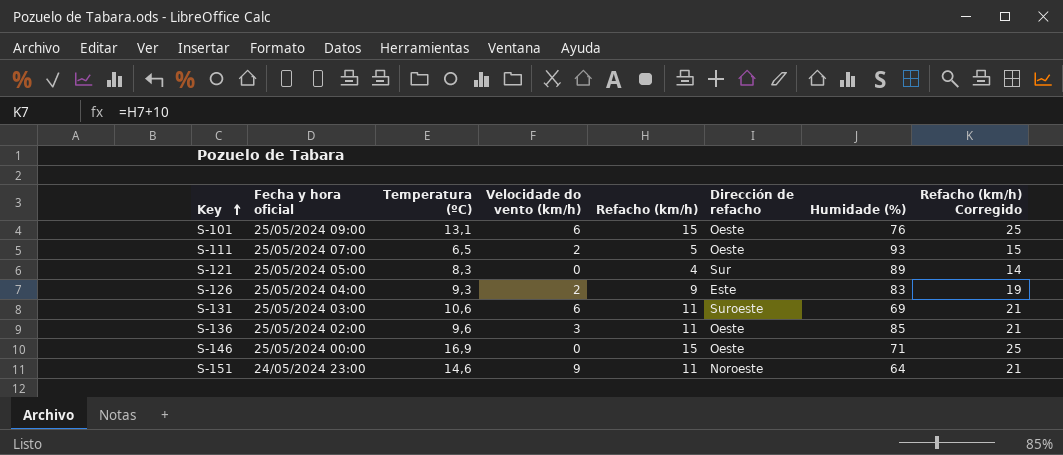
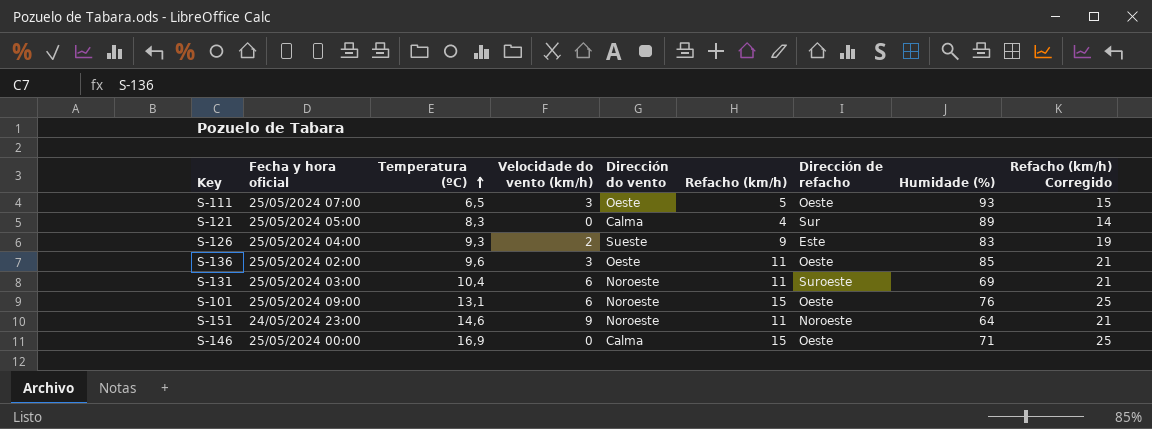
row order: Key ascending -> Temperatura (ºC) ascending
column Dirección do vento | position: none -> 5
S-111 | Velocidade do vento (km/h): 2 -> 3
S-131 | Temperatura (ºC): 10,6 -> 10,4

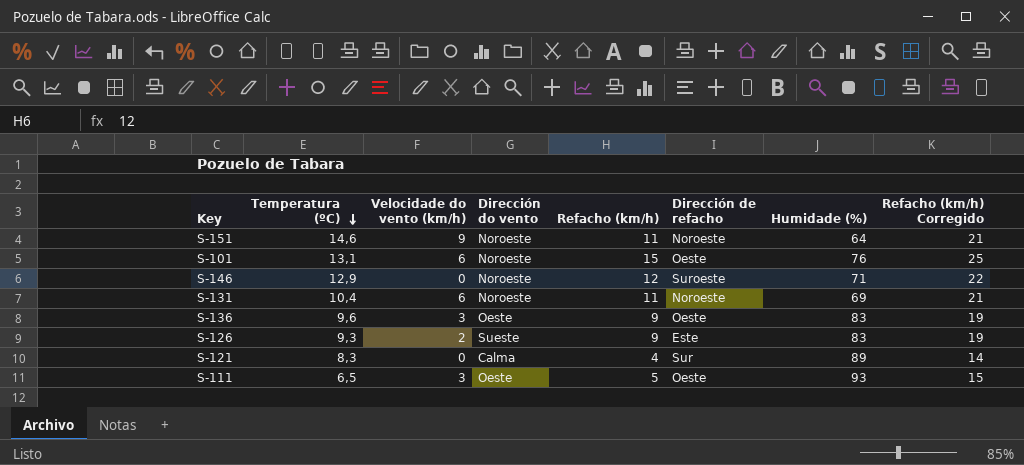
row order: Temperatura (ºC) ascending -> Temperatura (ºC) descending
column Fecha y hora oficial | position: 2 -> none
S-146 | Temperatura (ºC): 16,9 -> 12,9
S-146 | Dirección do vento: Calma -> Noroeste
S-146 | Refacho (km/h): 15 -> 12
S-146 | Dirección de refacho: Oeste -> Suroeste
S-146 | Refacho (km/h) Corregido: 25 -> 22
S-131 | Dirección de refacho: Suroeste -> Noroeste
S-136 | Refacho (km/h): 11 -> 9
S-136 | Humidade (%): 85 -> 83
S-136 | Refacho (km/h) Corregido: 21 -> 19

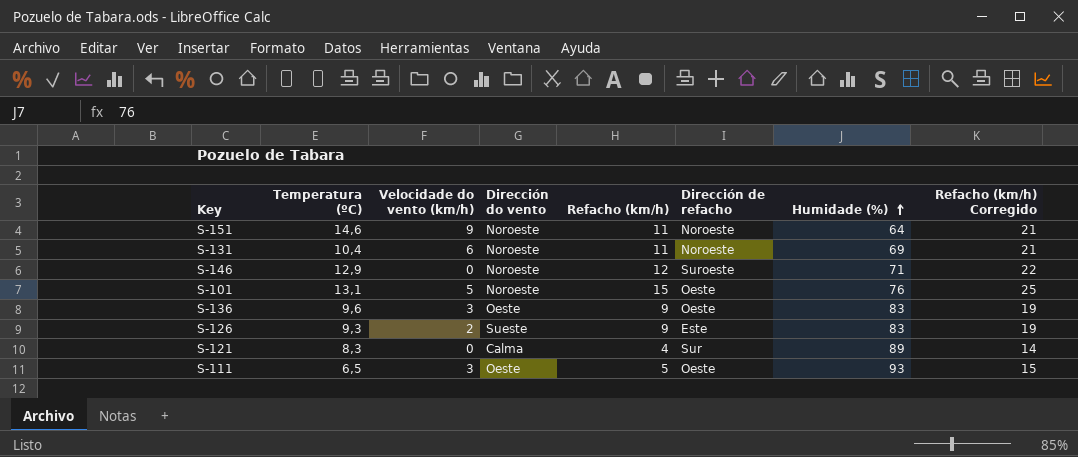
row order: Temperatura (ºC) descending -> Humidade (%) ascending
S-101 | Velocidade do vento (km/h): 6 -> 5

